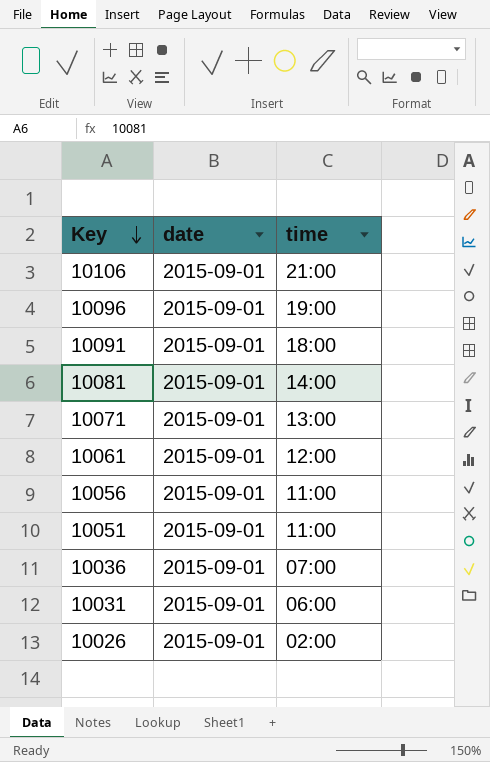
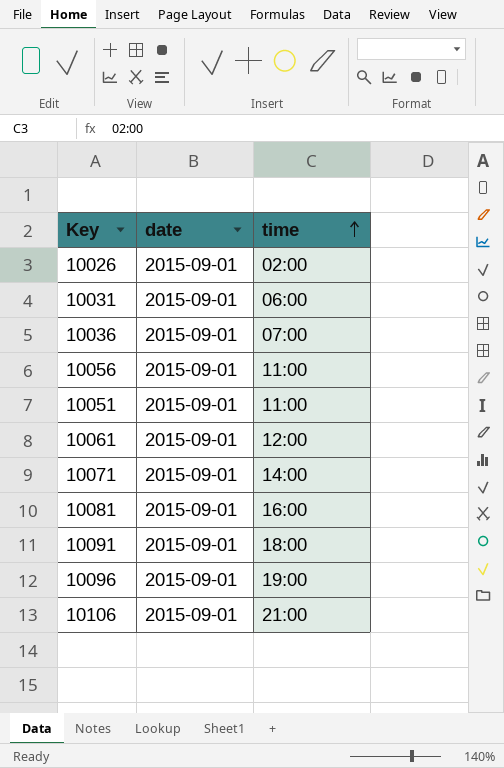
row order: Key descending -> time ascending
10071 | time: 13:00 -> 14:00
10081 | time: 14:00 -> 16:00

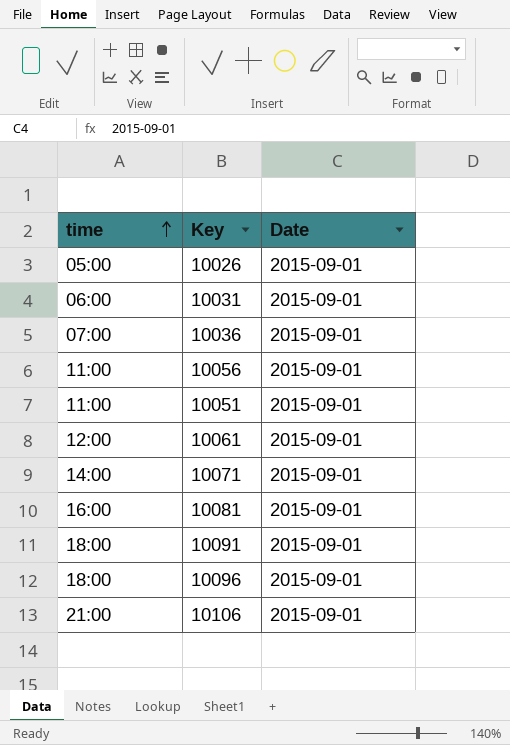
column time | position: 3 -> 1
column name: date -> Date
10026 | time: 02:00 -> 05:00
10096 | time: 19:00 -> 18:00

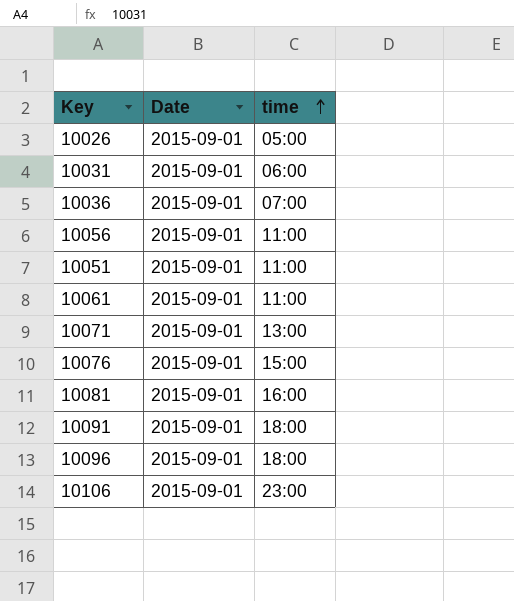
column time | position: 1 -> 3
10061 | time: 12:00 -> 11:00
10071 | time: 14:00 -> 13:00
row 10076: none -> 2015-09-01 | 15:00
10106 | time: 21:00 -> 23:00

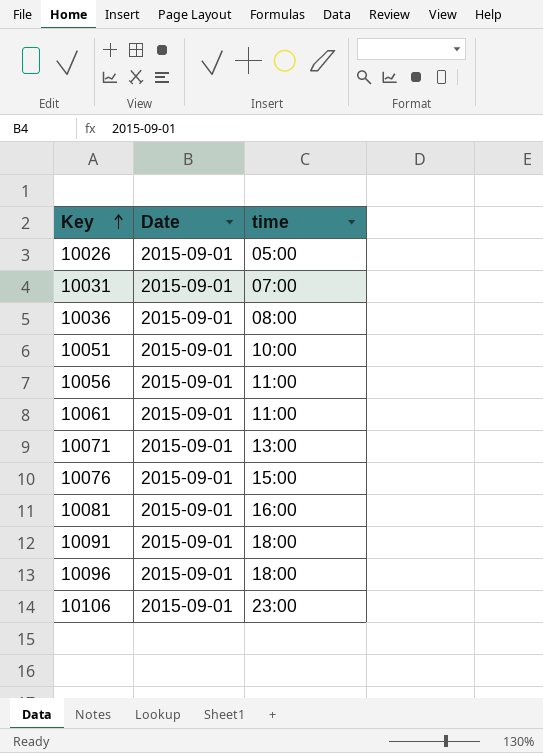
row order: time ascending -> Key ascending
10031 | time: 06:00 -> 07:00
10036 | time: 07:00 -> 08:00
10051 | time: 11:00 -> 10:00

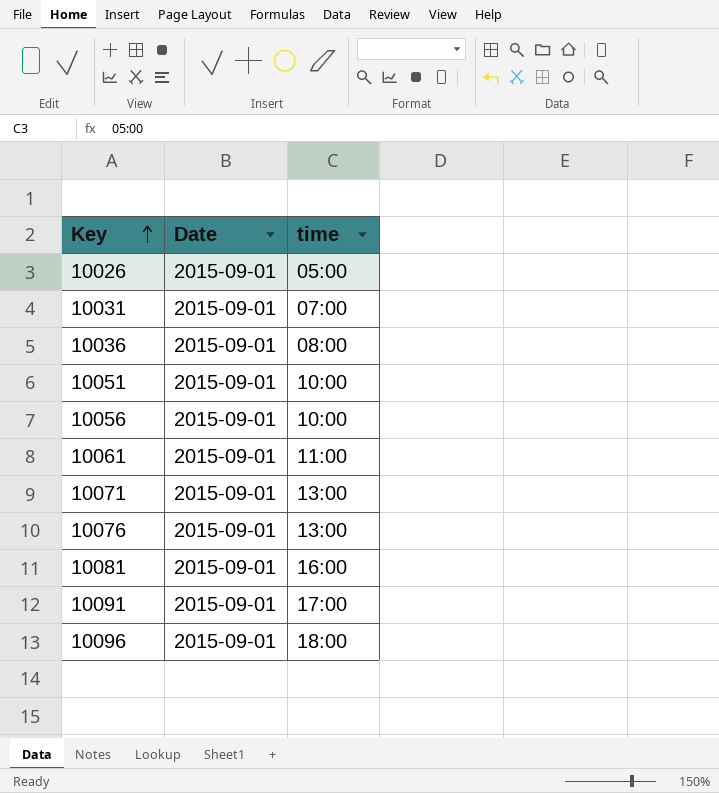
row 10106: 2015-09-01 | 23:00 -> none
10056 | time: 11:00 -> 10:00
10076 | time: 15:00 -> 13:00
10091 | time: 18:00 -> 17:00

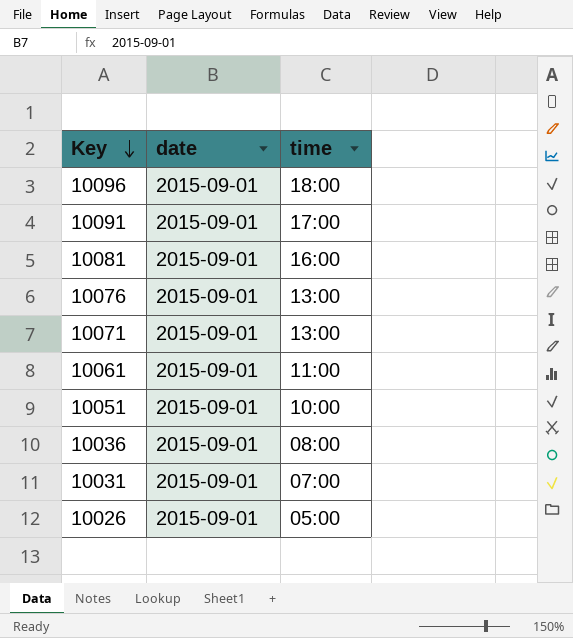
row order: Key ascending -> Key descending
column name: Date -> date
row 10056: 2015-09-01 | 10:00 -> none

